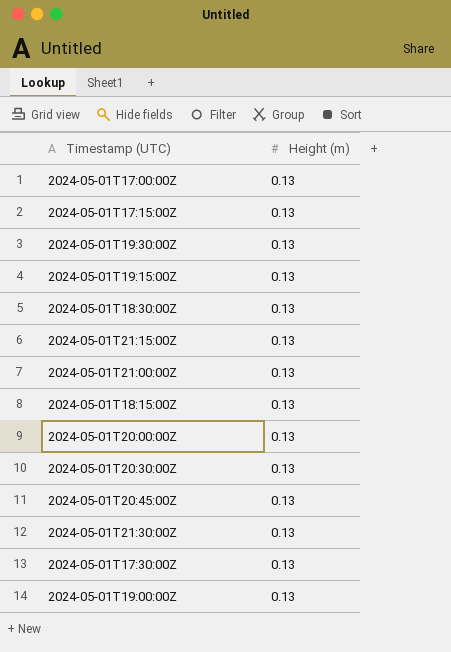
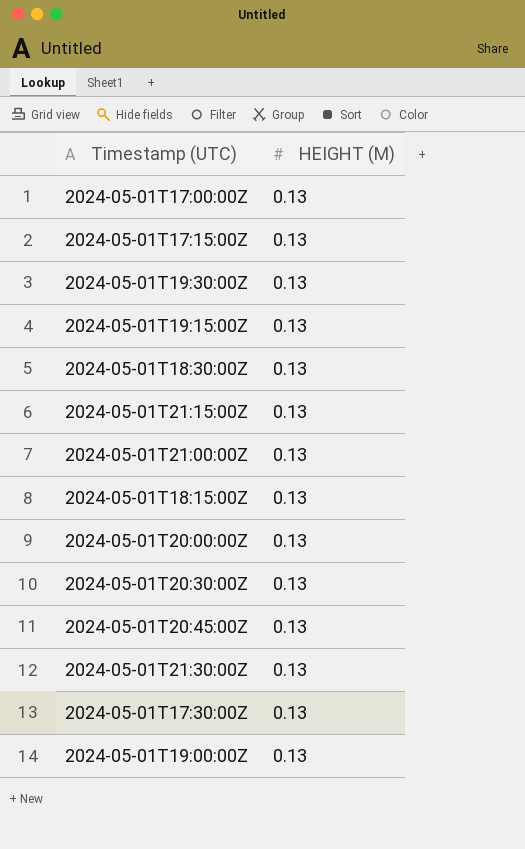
column name: Height (m) -> HEIGHT (M)

